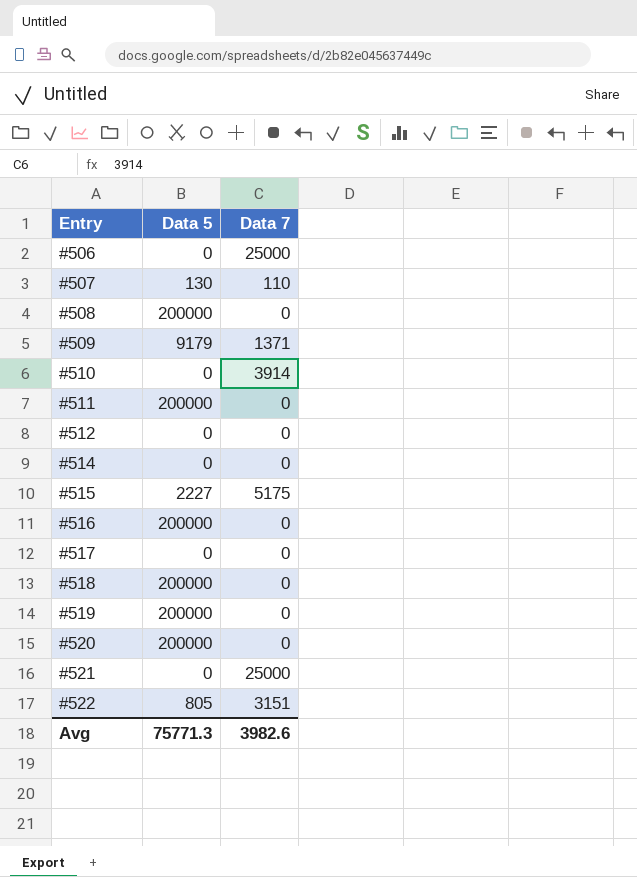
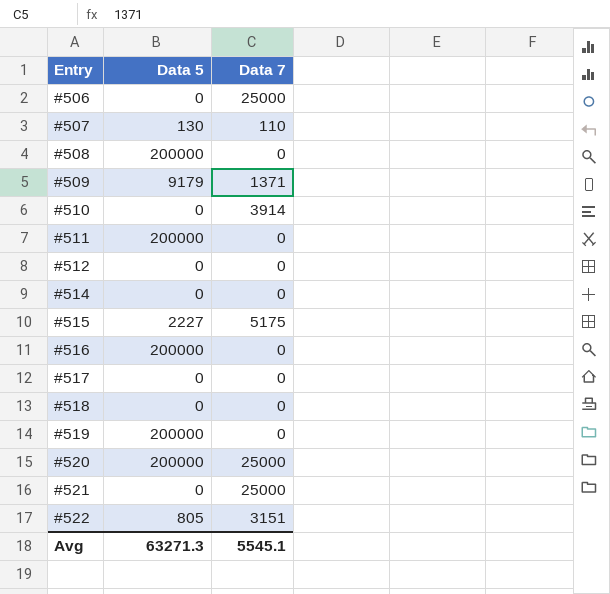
#518 | Data 5: 200000 -> 0
#520 | Data 7: 0 -> 25000
Avg | Data 5: 75771.3 -> 63271.3
Avg | Data 7: 3982.6 -> 5545.1

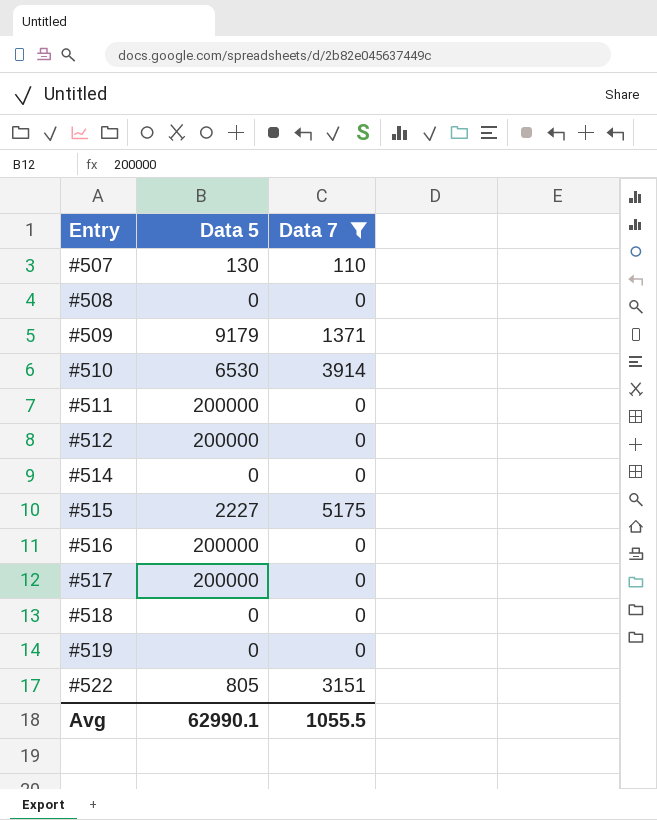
filter: none -> Data 7 != 25000
#508 | Data 5: 200000 -> 0
#510 | Data 5: 0 -> 6530
#512 | Data 5: 0 -> 200000
#517 | Data 5: 0 -> 200000
#519 | Data 5: 200000 -> 0
Avg | Data 5: 63271.3 -> 62990.1
Avg | Data 7: 5545.1 -> 1055.5

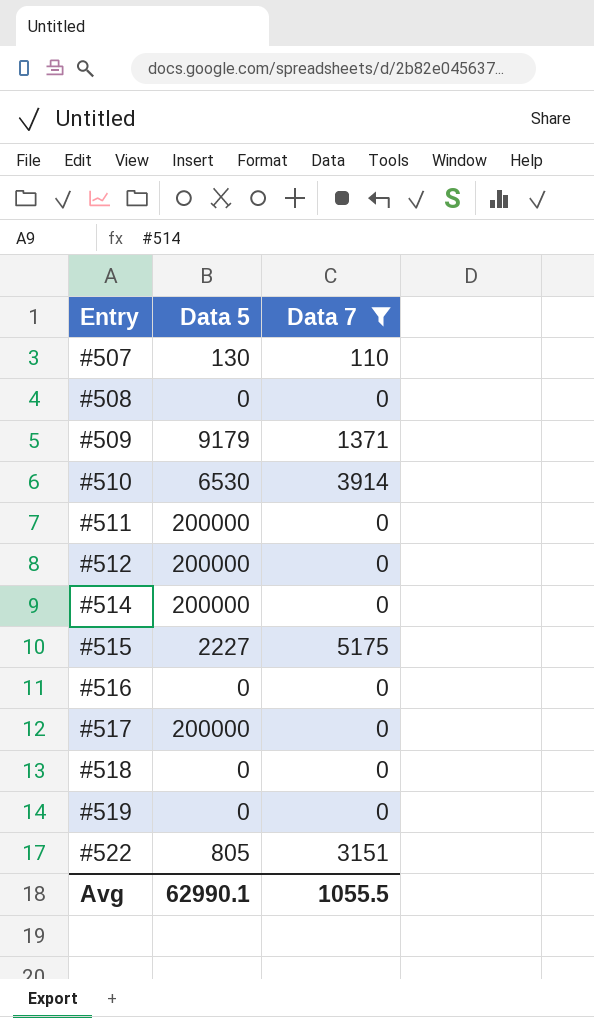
#514 | Data 5: 0 -> 200000
#516 | Data 5: 200000 -> 0

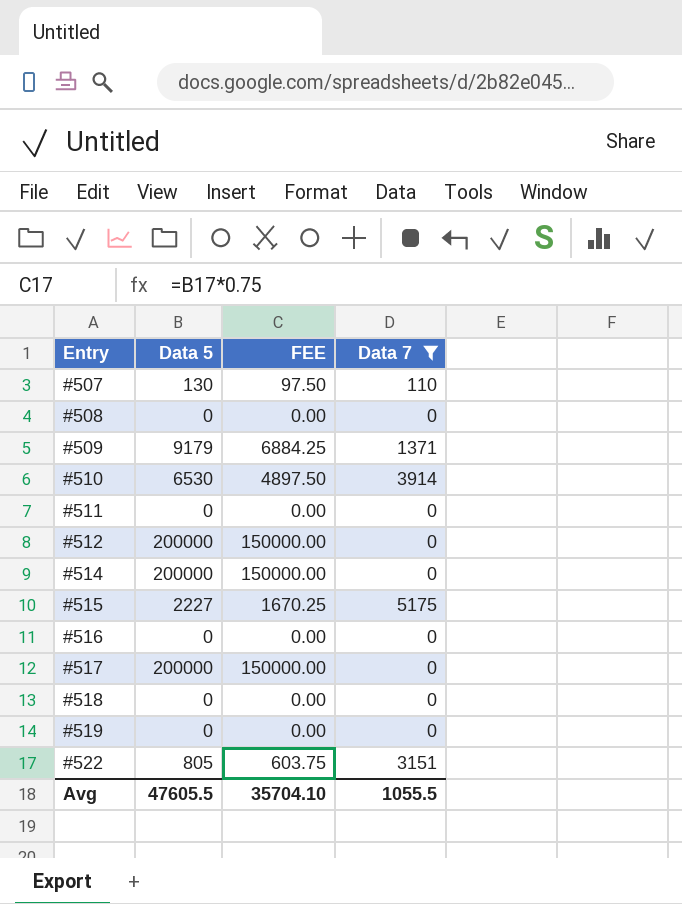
column FEE | formula: none -> [Data 5] * 0.75
#511 | Data 5: 200000 -> 0
Avg | Data 5: 62990.1 -> 47605.5

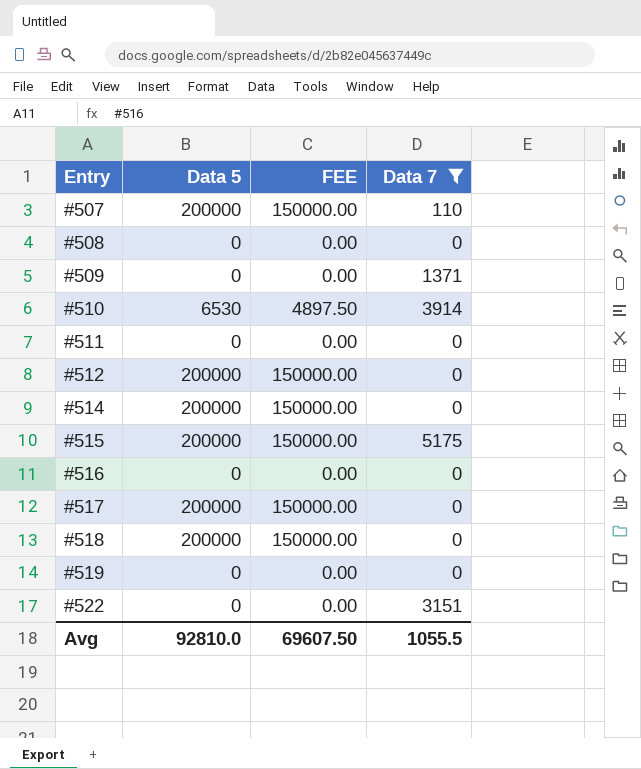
#507 | Data 5: 130 -> 200000
#507 | FEE: 97.50 -> 150000.00
#509 | Data 5: 9179 -> 0
#509 | FEE: 6884.25 -> 0.00
#515 | Data 5: 2227 -> 200000
#515 | FEE: 1670.25 -> 150000.00
#518 | Data 5: 0 -> 200000
#518 | FEE: 0.00 -> 150000.00
#522 | Data 5: 805 -> 0
#522 | FEE: 603.75 -> 0.00
Avg | Data 5: 47605.5 -> 92810.0
Avg | FEE: 35704.10 -> 69607.50

